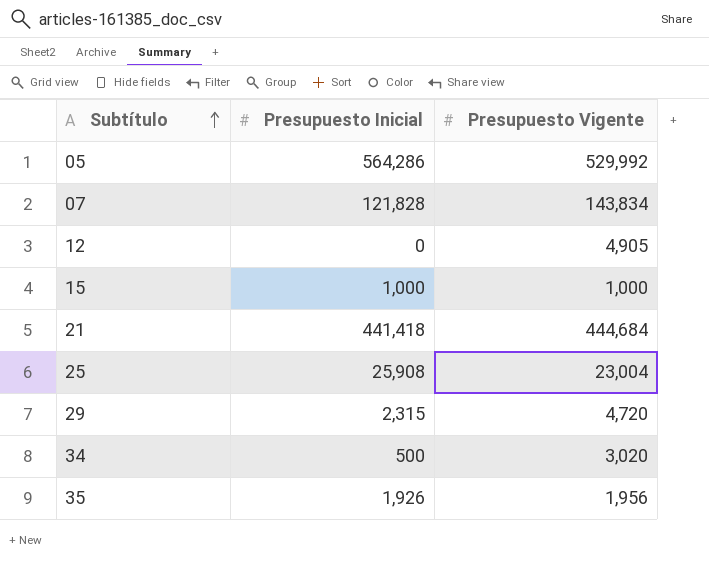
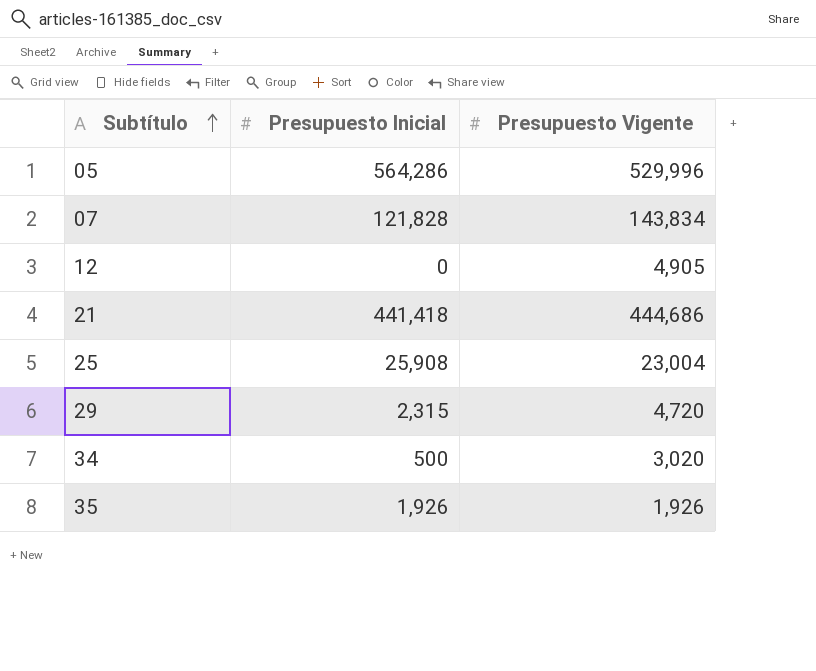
row 15: 1,000 | 1,000 -> none
05 | Presupuesto Vigente: 529,992 -> 529,996
21 | Presupuesto Vigente: 444,684 -> 444,686
35 | Presupuesto Vigente: 1,956 -> 1,926

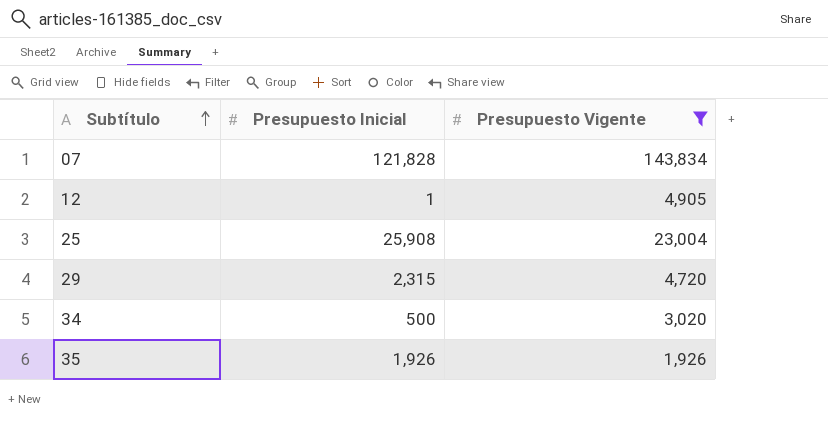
filter: none -> Presupuesto Vigente <= 143,834
12 | Presupuesto Inicial: 0 -> 1

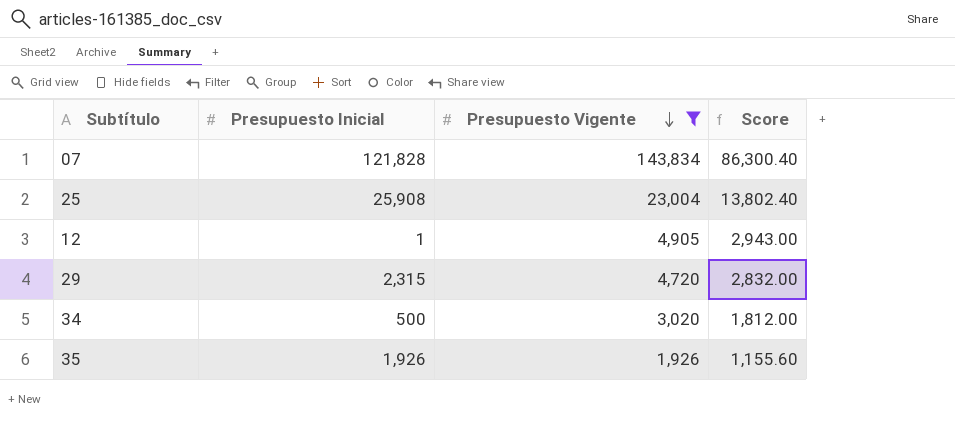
row order: Subtítulo ascending -> Presupuesto Vigente descending
column Score | formula: none -> [Presupuesto Vigente] * 0.6

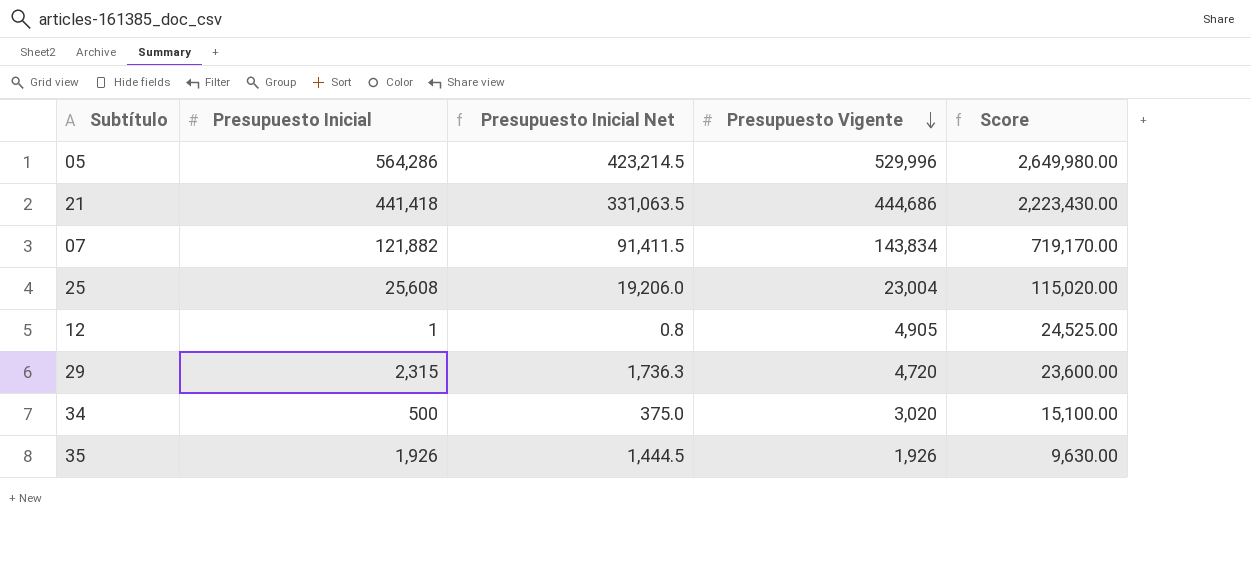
filter: Presupuesto Vigente <= 143,834 -> none
column Presupuesto Inicial Net | formula: none -> [Presupuesto Inicial] * 0.75
column Score | formula: [Presupuesto Vigente] * 0.6 -> [Presupuesto Vigente] * 5
07 | Presupuesto Inicial: 121,828 -> 121,882
25 | Presupuesto Inicial: 25,908 -> 25,608

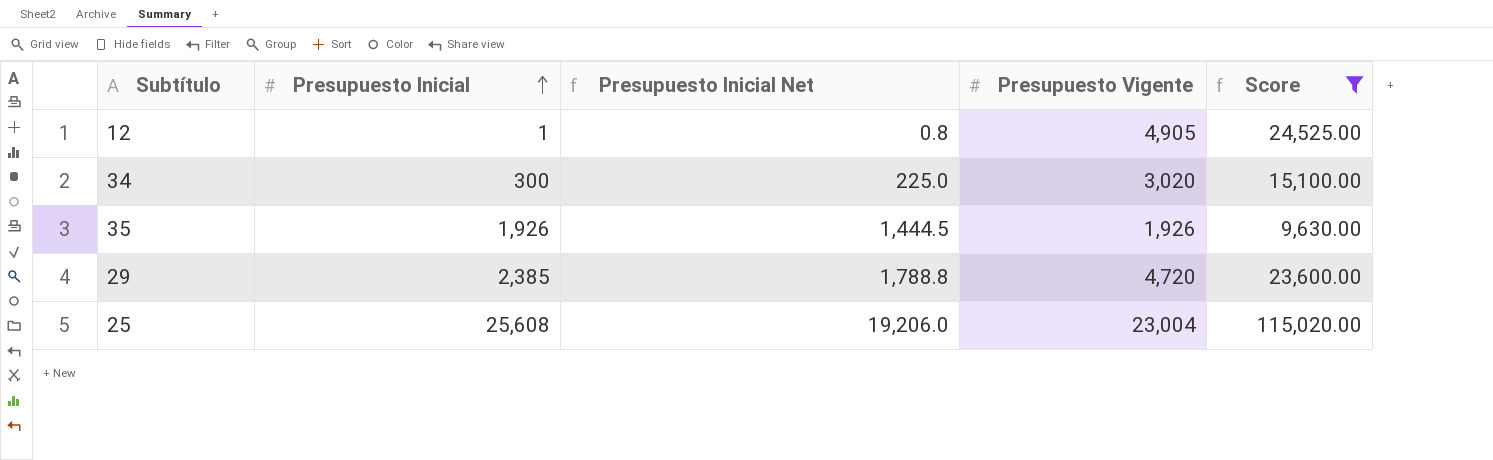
filter: none -> Score <= 115,020.00
row order: Presupuesto Vigente descending -> Presupuesto Inicial ascending
34 | Presupuesto Inicial: 500 -> 300
34 | Presupuesto Inicial Net: 375.0 -> 225.0
29 | Presupuesto Inicial: 2,315 -> 2,385
29 | Presupuesto Inicial Net: 1,736.3 -> 1,788.8

